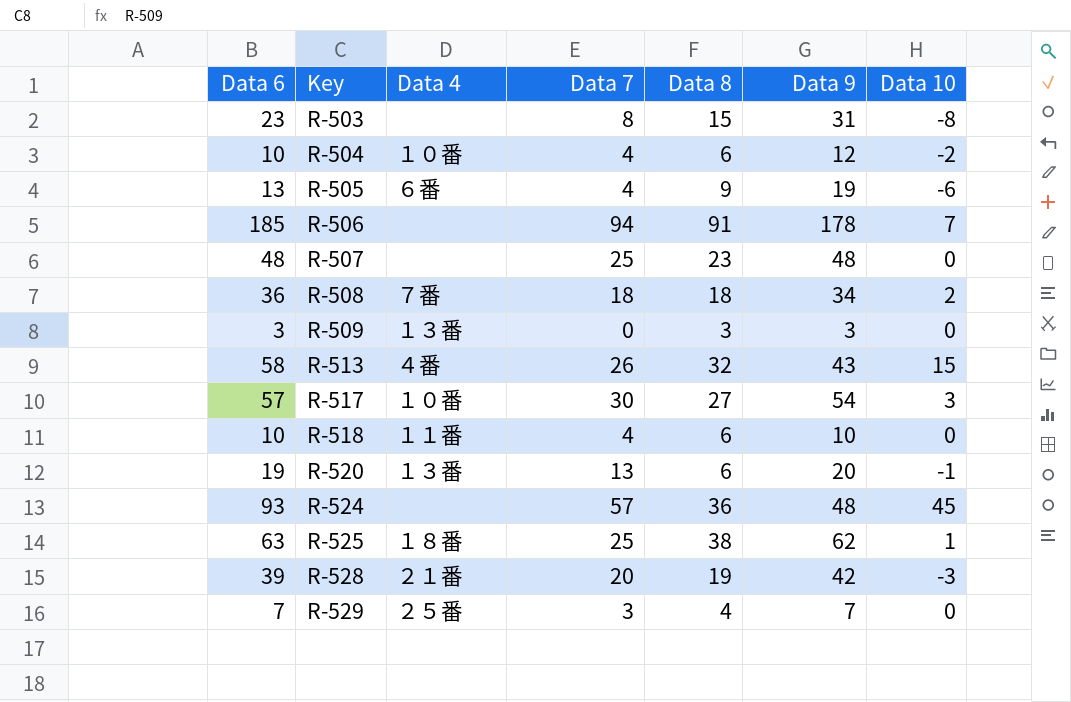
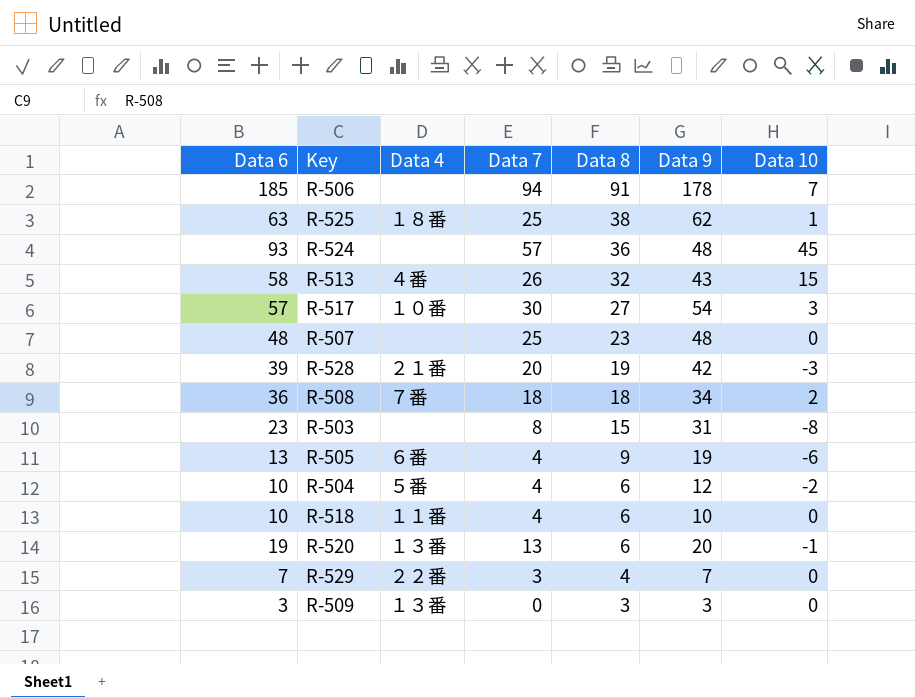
row order: Key ascending -> Data 8 descending
R-504 | Data 4: １０番 -> ５番
R-529 | Data 4: ２５番 -> ２２番

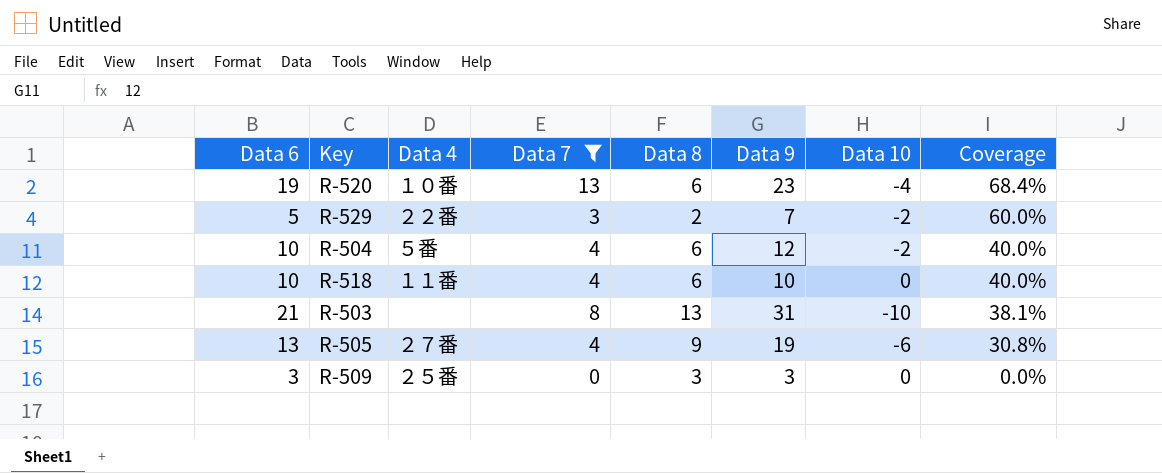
filter: none -> Data 7 <= 13
row order: Data 8 descending -> Coverage descending
column Coverage | formula: none -> [Data 7] / [Data 6]
R-520 | Data 4: １３番 -> １０番
R-520 | Data 9: 20 -> 23
R-520 | Data 10: -1 -> -4
R-529 | Data 6: 7 -> 5
R-529 | Data 8: 4 -> 2
R-529 | Data 10: 0 -> -2
R-503 | Data 6: 23 -> 21
R-503 | Data 8: 15 -> 13
R-503 | Data 10: -8 -> -10
R-505 | Data 4: ６番 -> ２７番
R-509 | Data 4: １３番 -> ２５番

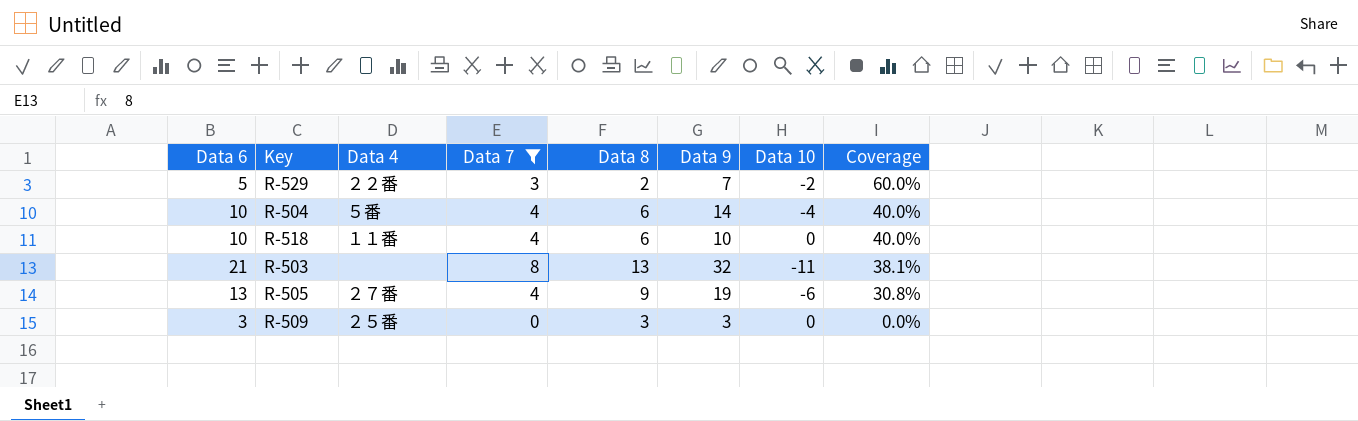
row R-520: 19 | １０番 | 13 | 6 | 23 | -4 | 68.4% -> none
R-504 | Data 9: 12 -> 14
R-504 | Data 10: -2 -> -4
R-503 | Data 9: 31 -> 32
R-503 | Data 10: -10 -> -11

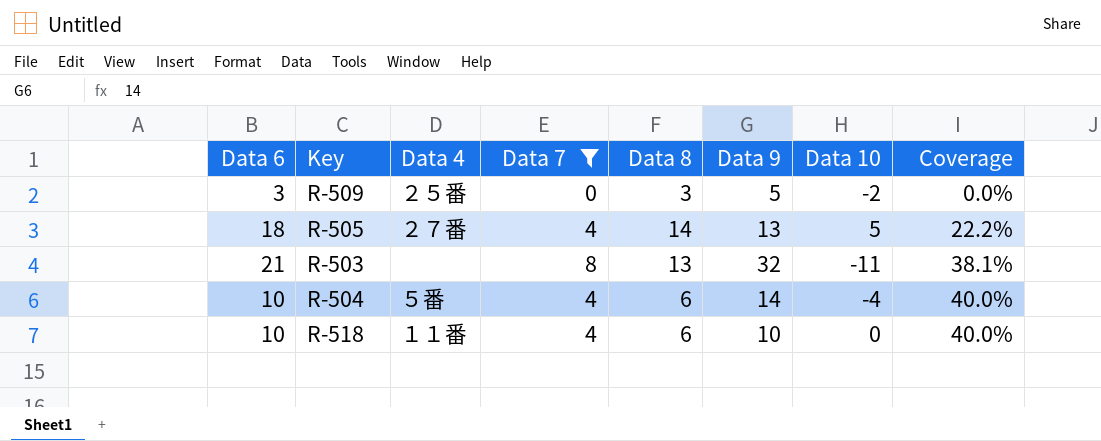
row order: Coverage descending -> Coverage ascending
row R-529: 5 | ２２番 | 3 | 2 | 7 | -2 | 60.0% -> none
R-509 | Data 9: 3 -> 5
R-509 | Data 10: 0 -> -2
R-505 | Data 6: 13 -> 18
R-505 | Data 8: 9 -> 14
R-505 | Data 9: 19 -> 13
R-505 | Data 10: -6 -> 5
R-505 | Coverage: 30.8% -> 22.2%

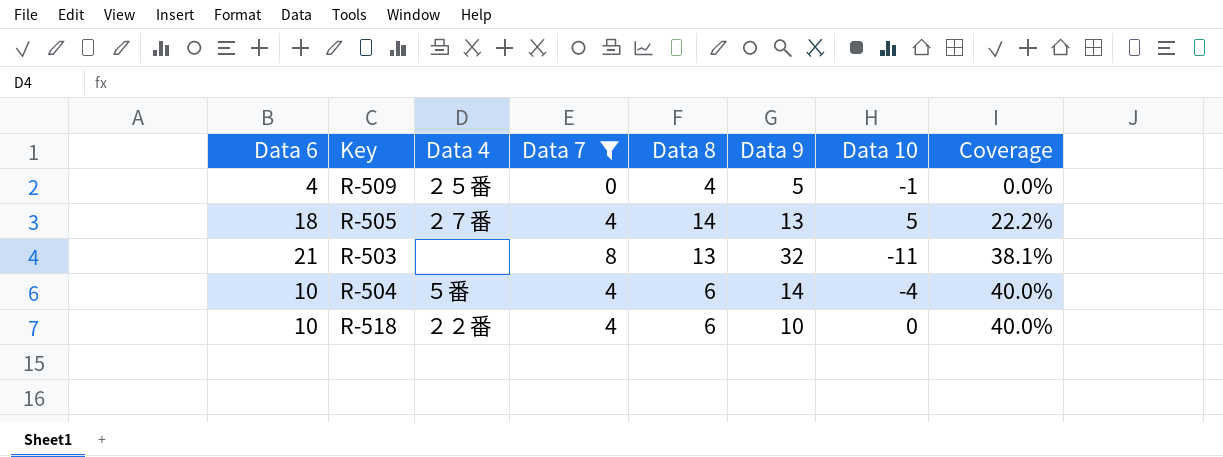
R-509 | Data 6: 3 -> 4
R-509 | Data 8: 3 -> 4
R-509 | Data 10: -2 -> -1
R-518 | Data 4: １１番 -> ２２番

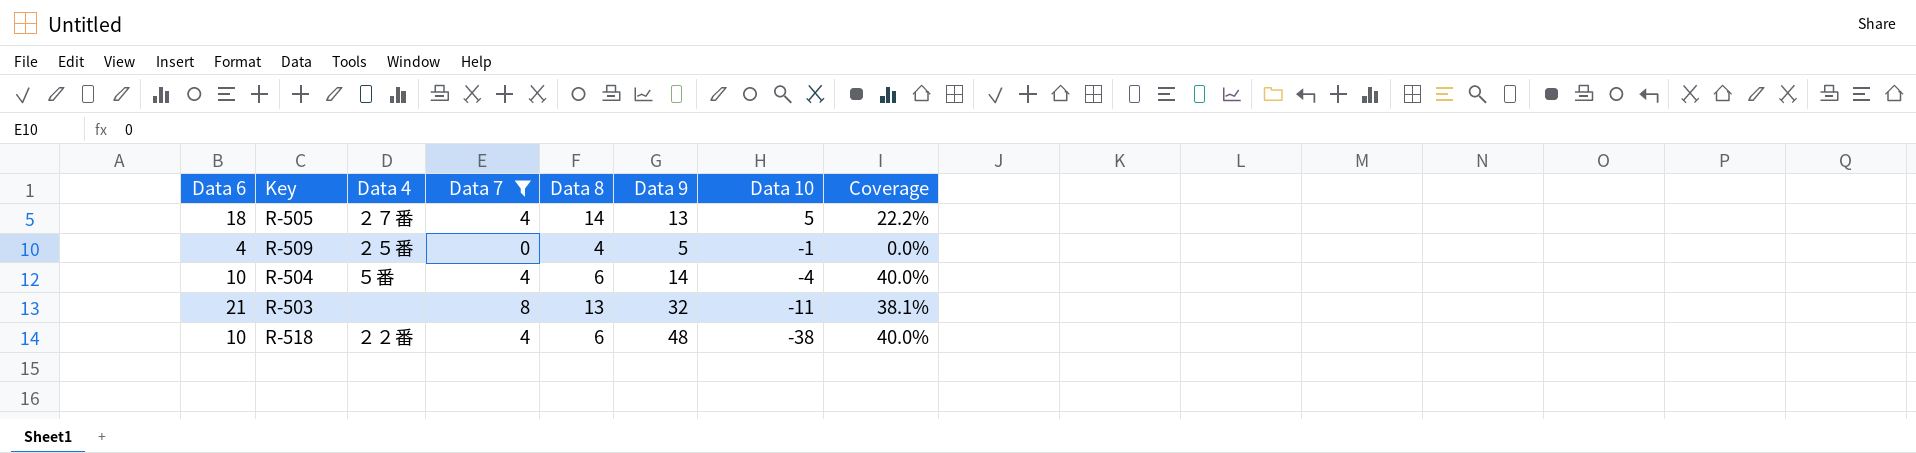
row order: Coverage ascending -> Data 10 descending
R-518 | Data 9: 10 -> 48
R-518 | Data 10: 0 -> -38

